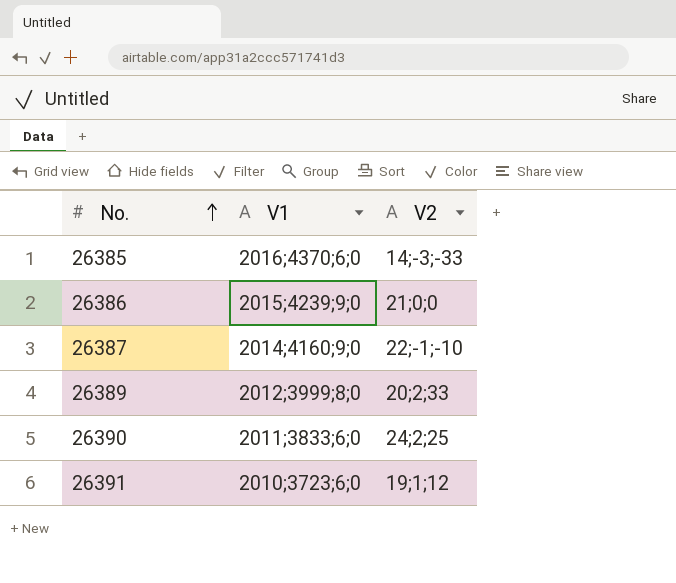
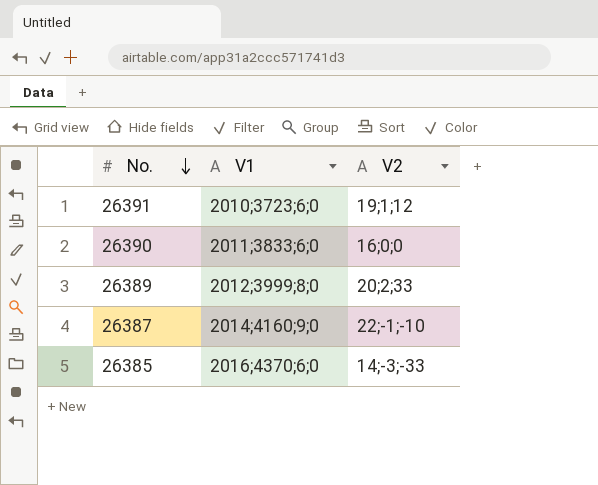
row order: No. ascending -> No. descending
row 26386: 2015;4239;9;0 | 21;0;0 -> none
26390 | V2: 24;2;25 -> 16;0;0

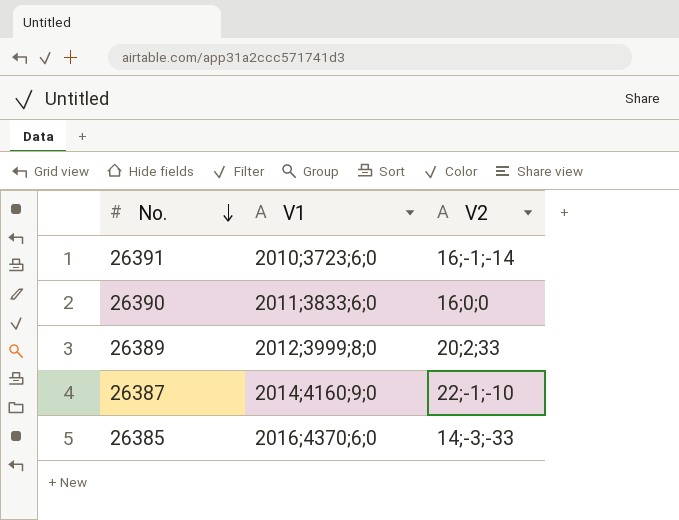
26391 | V2: 19;1;12 -> 16;-1;-14

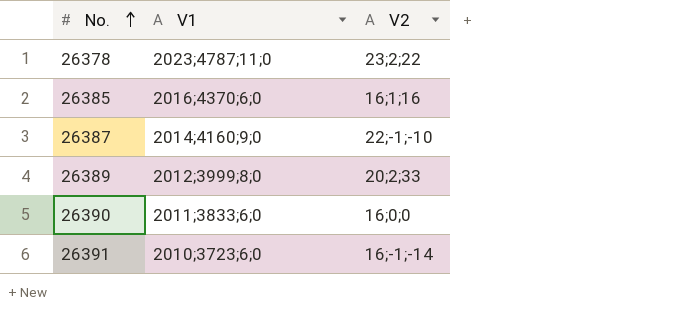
row order: No. descending -> No. ascending
row 26378: none -> 2023;4787;11;0 | 23;2;22
26385 | V2: 14;-3;-33 -> 16;1;16

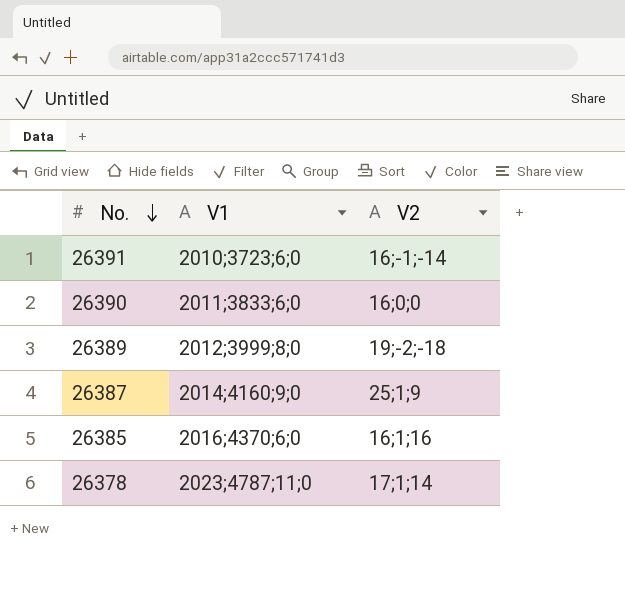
row order: No. ascending -> No. descending
26389 | V2: 20;2;33 -> 19;-2;-18
26387 | V2: 22;-1;-10 -> 25;1;9
26378 | V2: 23;2;22 -> 17;1;14

